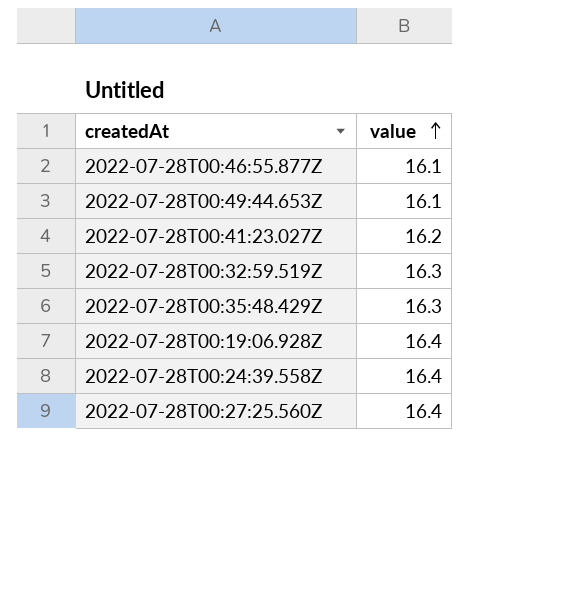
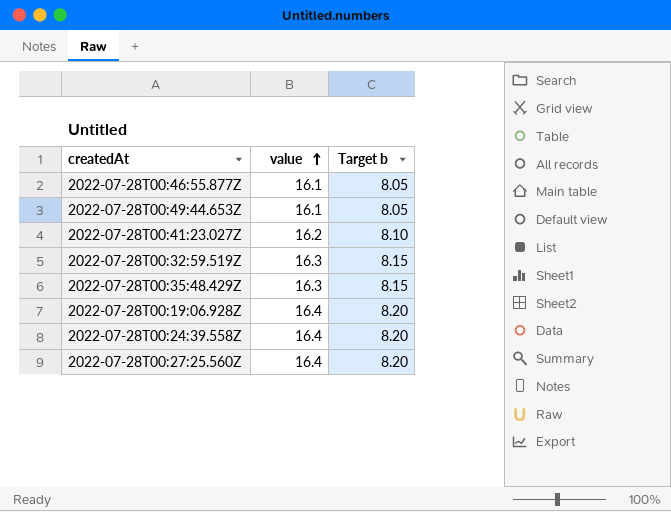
column Target b | formula: none -> [value] * 0.5

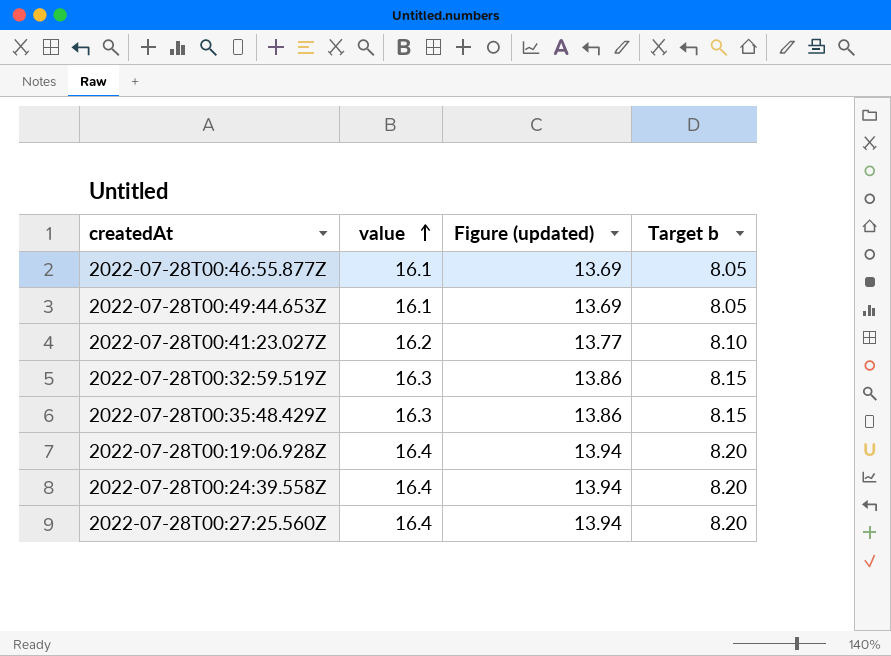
column Figure (updated) | formula: none -> [value] * 0.85

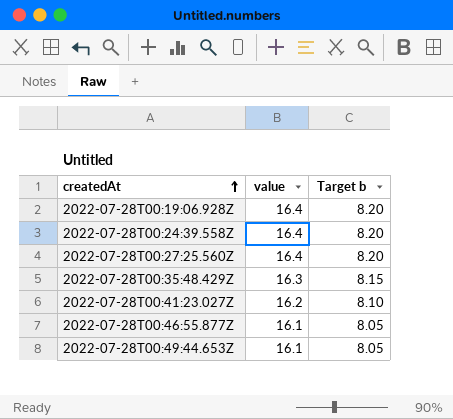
row order: value ascending -> createdAt ascending
column Figure (updated) | formula: [value] * 0.85 -> none
row 2022-07-28T00:32:59.519Z: 16.3 | 13.86 | 8.15 -> none

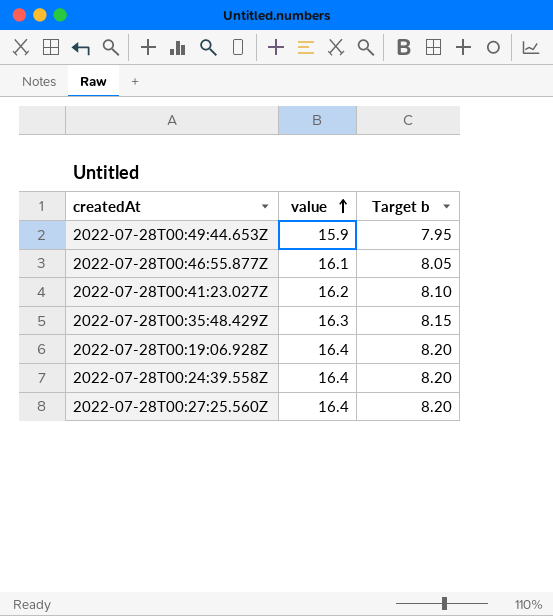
row order: createdAt ascending -> value ascending
2022-07-28T00:49:44.653Z | value: 16.1 -> 15.9
2022-07-28T00:49:44.653Z | Target b: 8.05 -> 7.95

